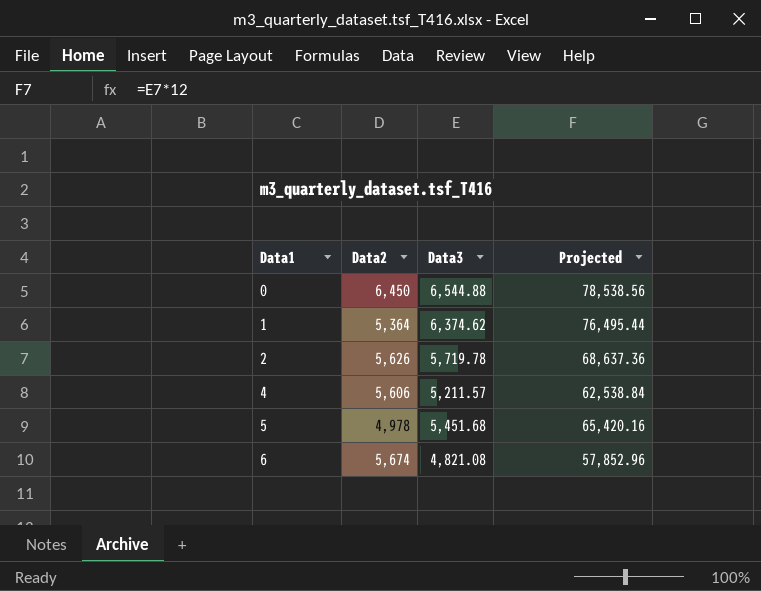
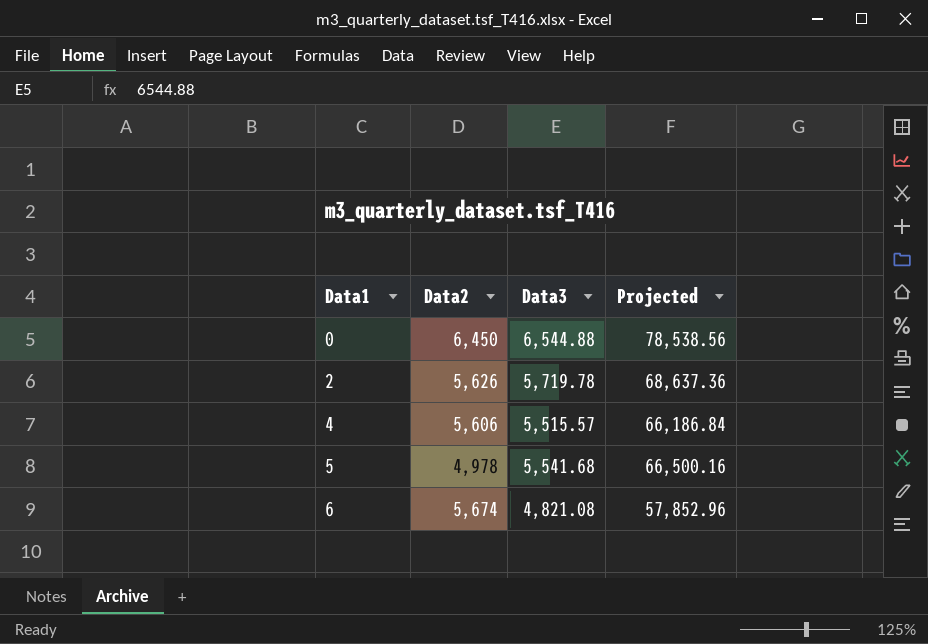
row 1: 5,364 | 6,374.62 | 76,495.44 -> none
4 | Data3: 5,211.57 -> 5,515.57
4 | Projected: 62,538.84 -> 66,186.84
5 | Data3: 5,451.68 -> 5,541.68
5 | Projected: 65,420.16 -> 66,500.16

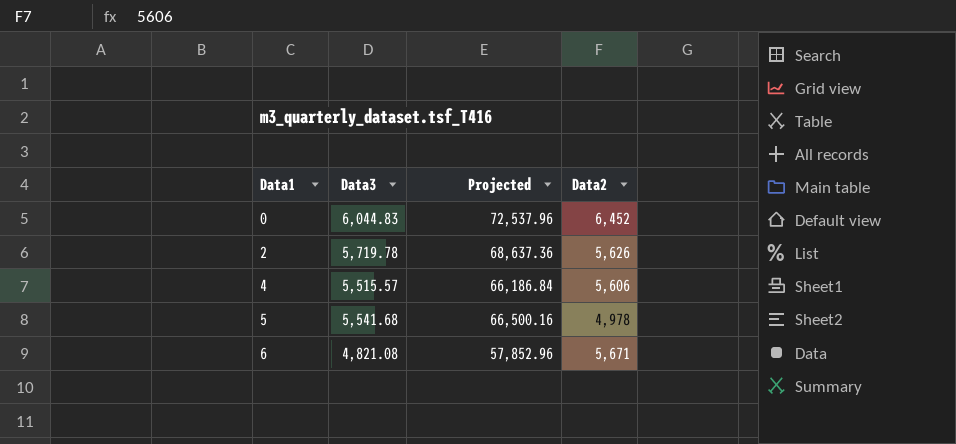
column Data2 | position: 2 -> 4
0 | Data3: 6,544.88 -> 6,044.83
0 | Projected: 78,538.56 -> 72,537.96
0 | Data2: 6,450 -> 6,452
6 | Data2: 5,674 -> 5,671

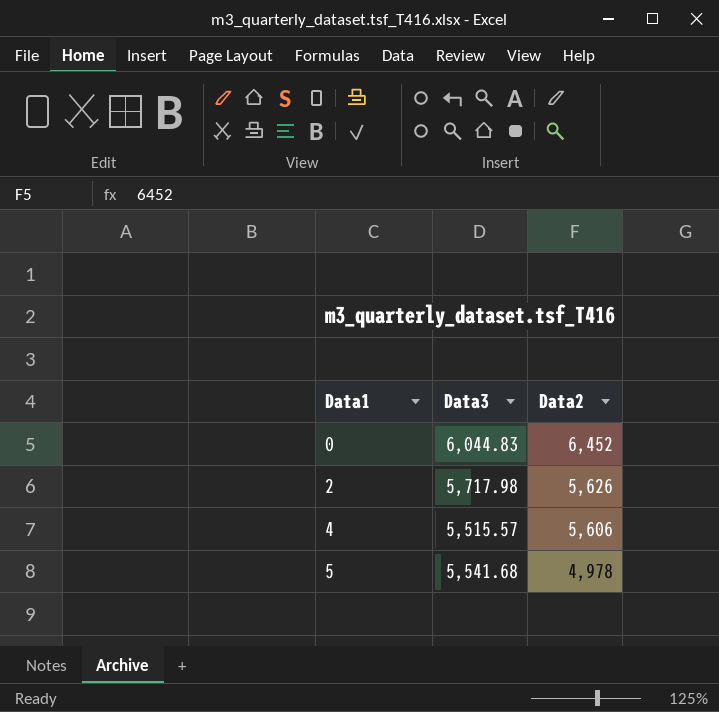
column Projected | formula: [Data3] * 12 -> none
row 6: 4,821.08 | 57,852.96 | 5,671 -> none
2 | Data3: 5,719.78 -> 5,717.98

